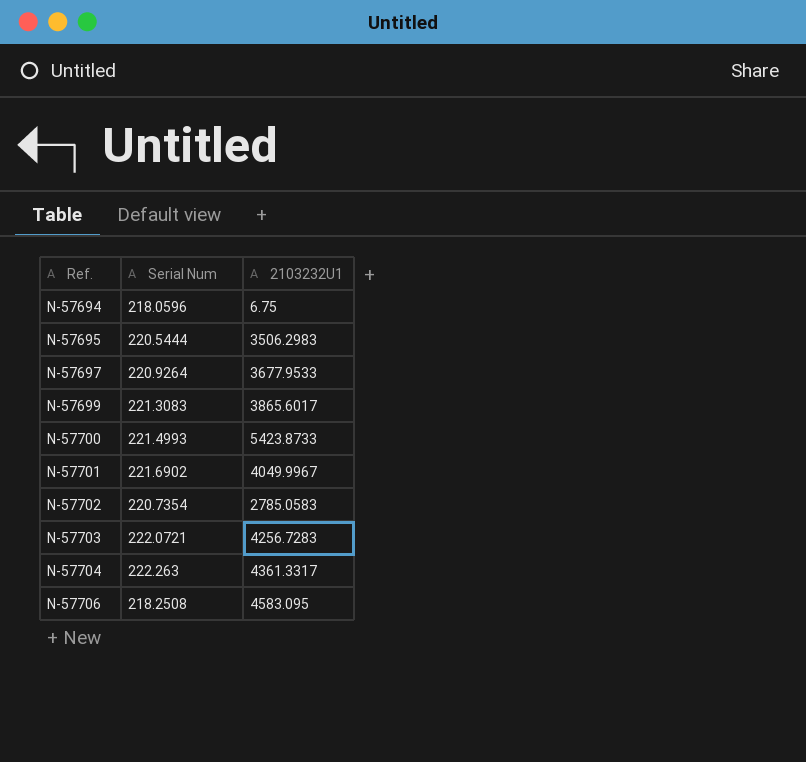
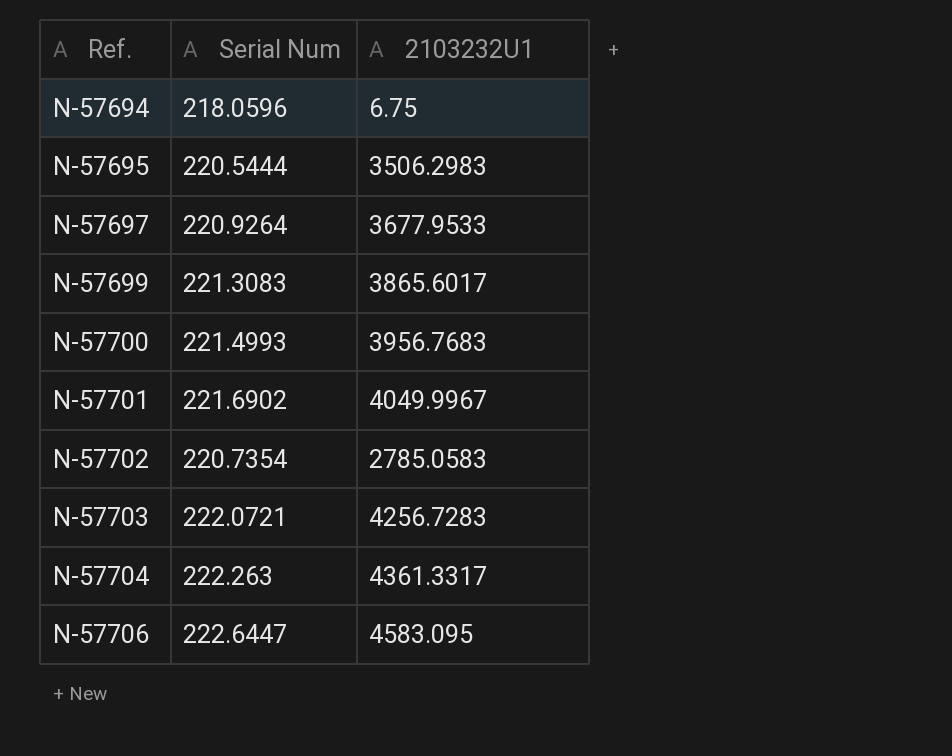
N-57700 | 2103232U1: 5423.8733 -> 3956.7683
N-57706 | Serial Num: 218.2508 -> 222.6447

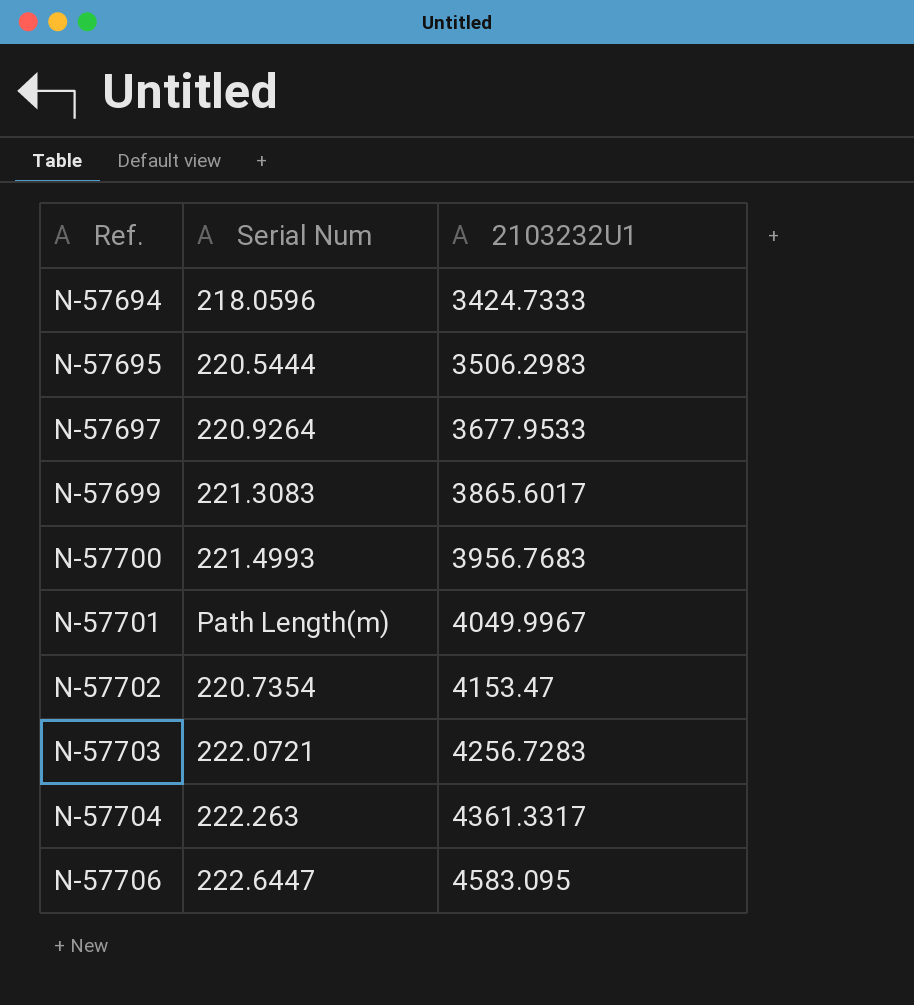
N-57694 | 2103232U1: 6.75 -> 3424.7333
N-57701 | Serial Num: 221.6902 -> Path Length(m)
N-57702 | 2103232U1: 2785.0583 -> 4153.47

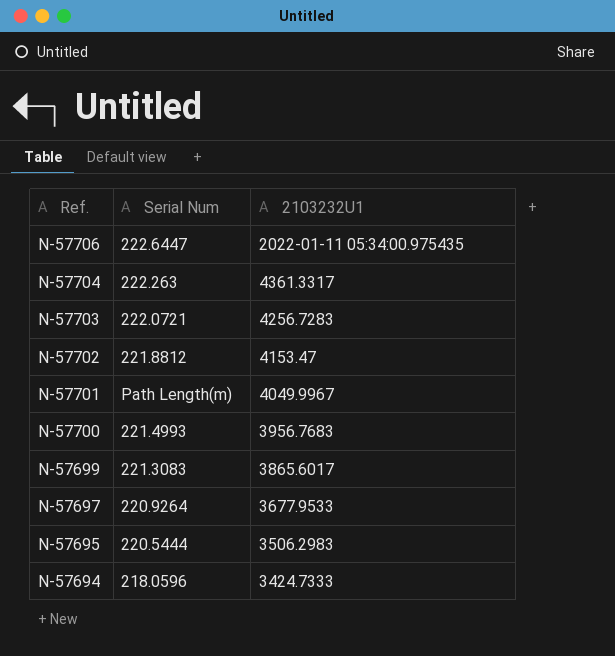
row order: Ref. ascending -> Ref. descending
N-57706 | 2103232U1: 4583.095 -> 2022-01-11 05:34:00.975435
N-57702 | Serial Num: 220.7354 -> 221.8812

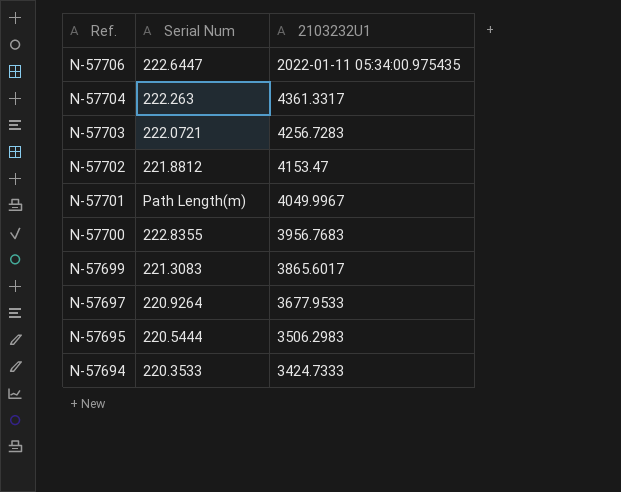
N-57700 | Serial Num: 221.4993 -> 222.8355
N-57694 | Serial Num: 218.0596 -> 220.3533

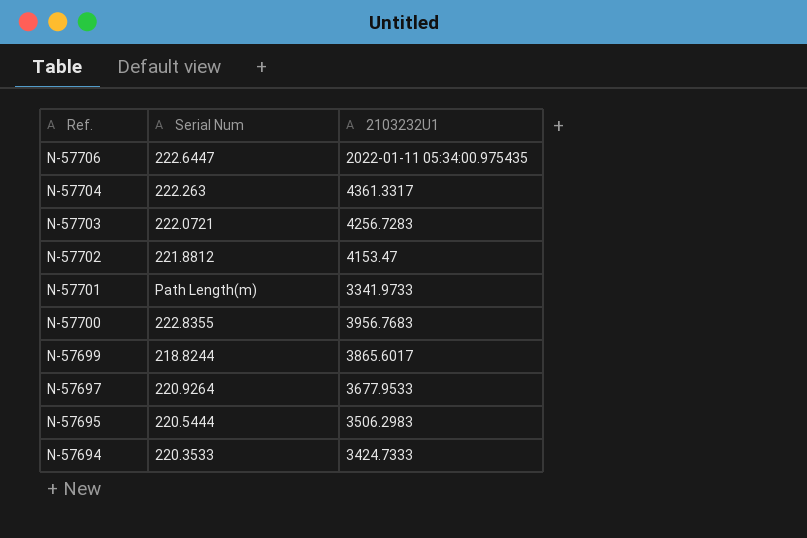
N-57701 | 2103232U1: 4049.9967 -> 3341.9733
N-57699 | Serial Num: 221.3083 -> 218.8244

